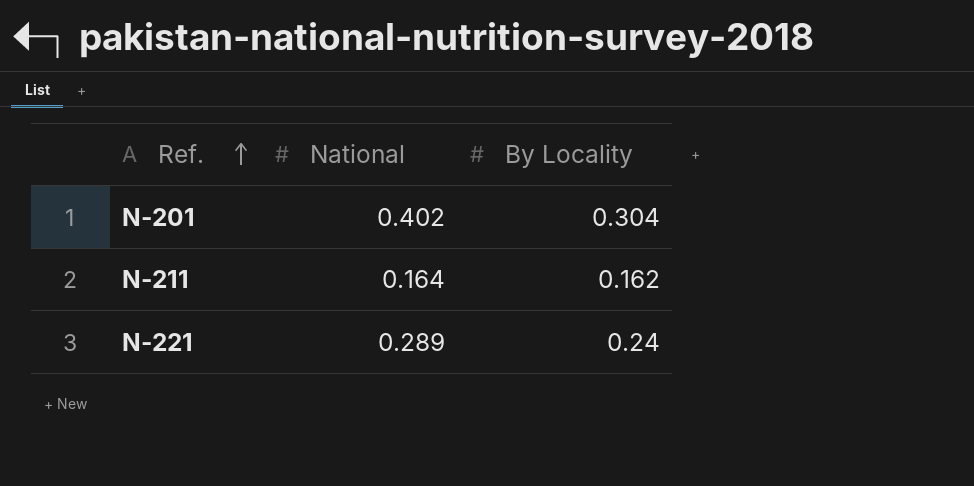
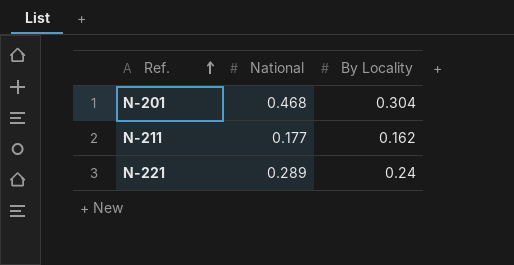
N-201 | National: 0.402 -> 0.468
N-211 | National: 0.164 -> 0.177

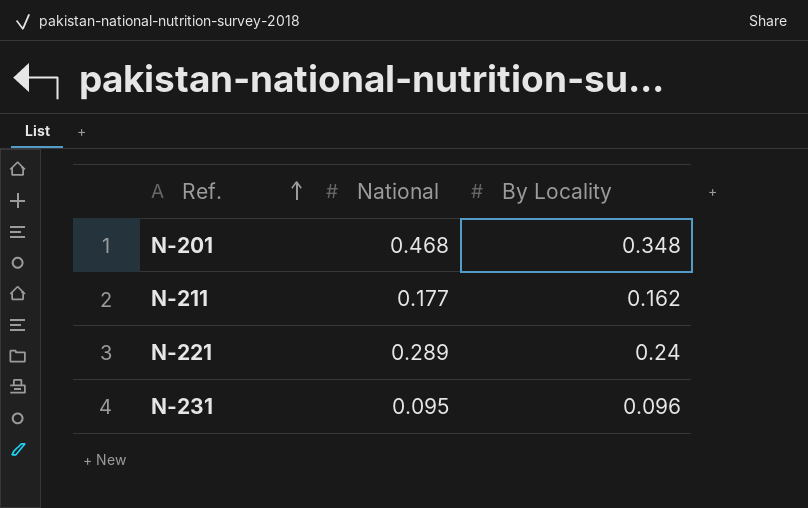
N-201 | By Locality: 0.304 -> 0.348
row N-231: none -> 0.095 | 0.096

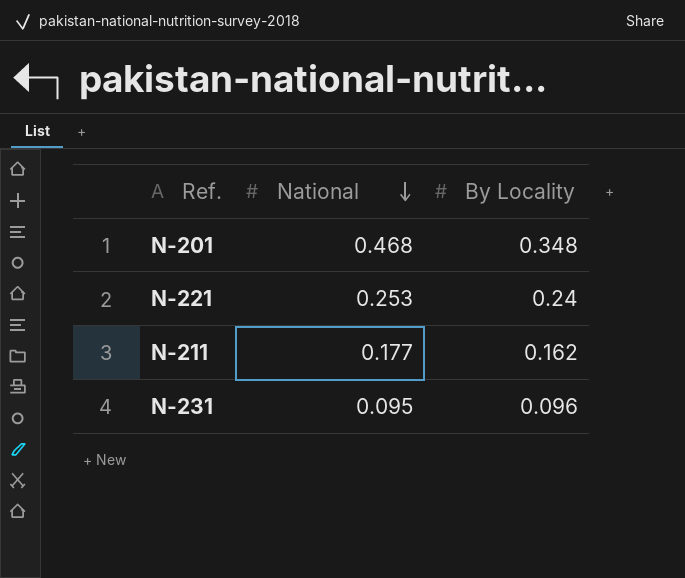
row order: Ref. ascending -> National descending
N-221 | National: 0.289 -> 0.253

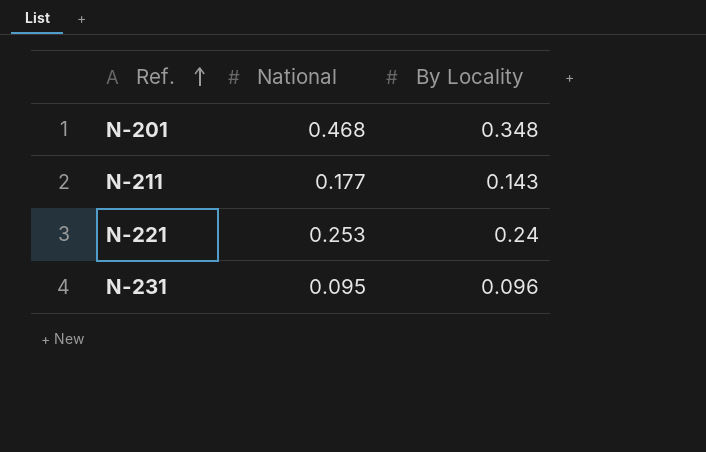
row order: National descending -> Ref. ascending
N-211 | By Locality: 0.162 -> 0.143

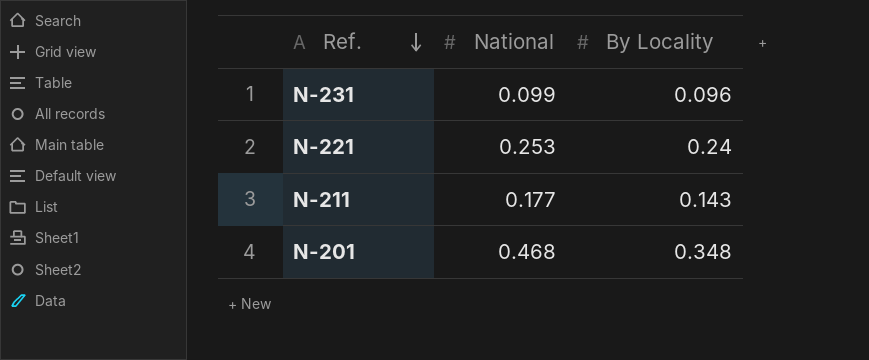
row order: Ref. ascending -> Ref. descending
N-231 | National: 0.095 -> 0.099

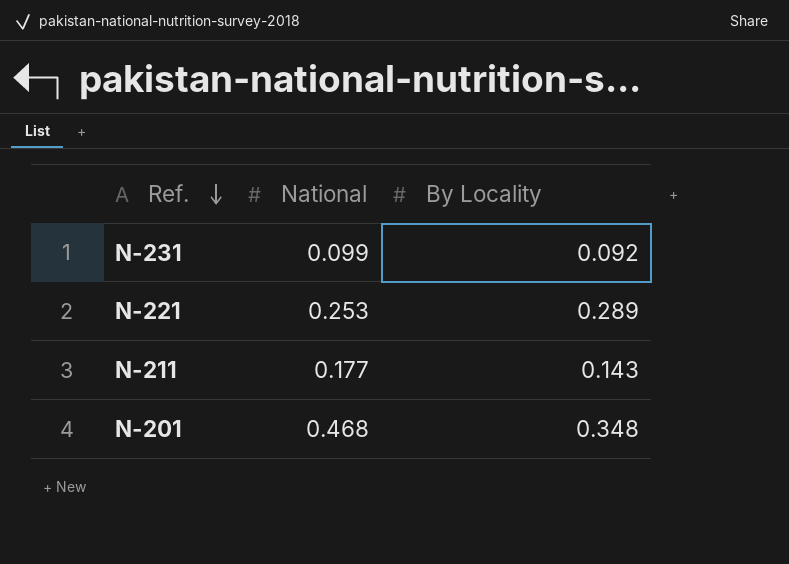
N-231 | By Locality: 0.096 -> 0.092
N-221 | By Locality: 0.24 -> 0.289

